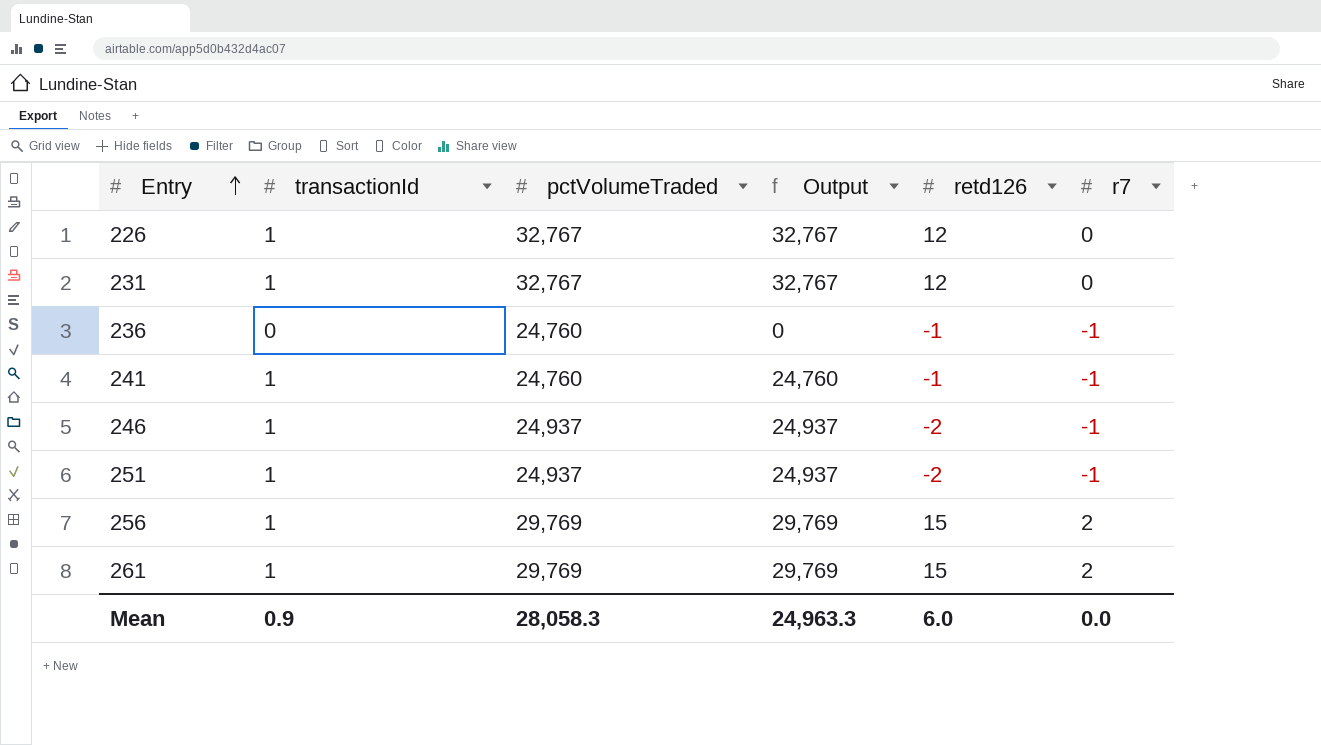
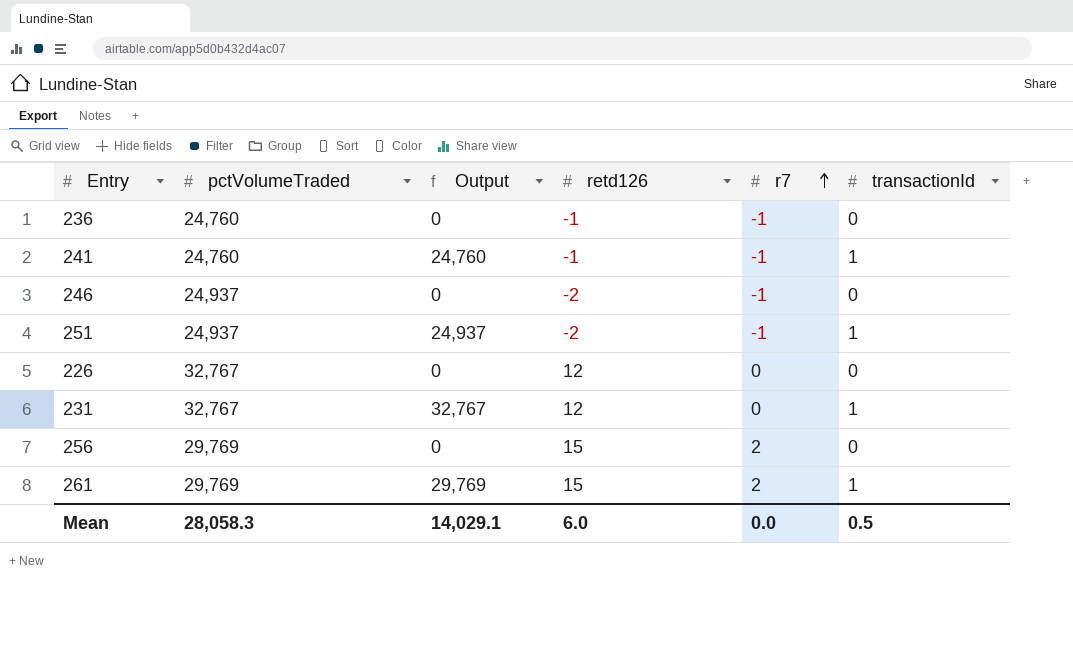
row order: Entry ascending -> r7 ascending
column transactionId | position: 2 -> 6
246 | Output: 24,937 -> 0
246 | transactionId: 1 -> 0
226 | Output: 32,767 -> 0
226 | transactionId: 1 -> 0
256 | Output: 29,769 -> 0
256 | transactionId: 1 -> 0
Mean | Output: 24,963.3 -> 14,029.1
Mean | transactionId: 0.9 -> 0.5

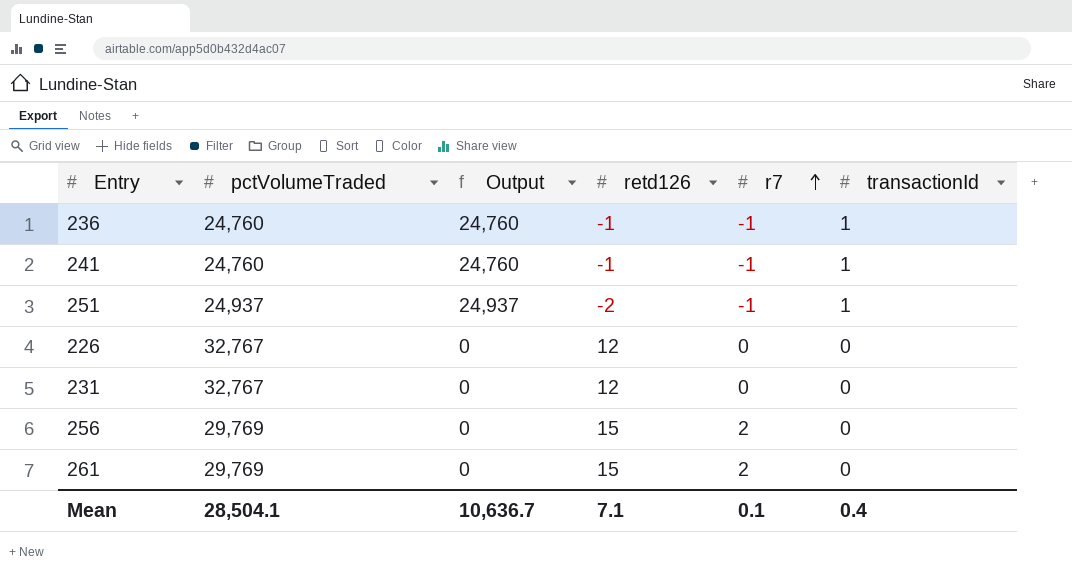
row 246: 24,937 | 0 | -2 | -1 | 0 -> none
236 | Output: 0 -> 24,760
236 | transactionId: 0 -> 1
231 | Output: 32,767 -> 0
231 | transactionId: 1 -> 0
261 | Output: 29,769 -> 0
261 | transactionId: 1 -> 0
Mean | pctVolumeTraded: 28,058.3 -> 28,504.1
Mean | Output: 14,029.1 -> 10,636.7
Mean | retd126: 6.0 -> 7.1
Mean | r7: 0.0 -> 0.1
Mean | transactionId: 0.5 -> 0.4

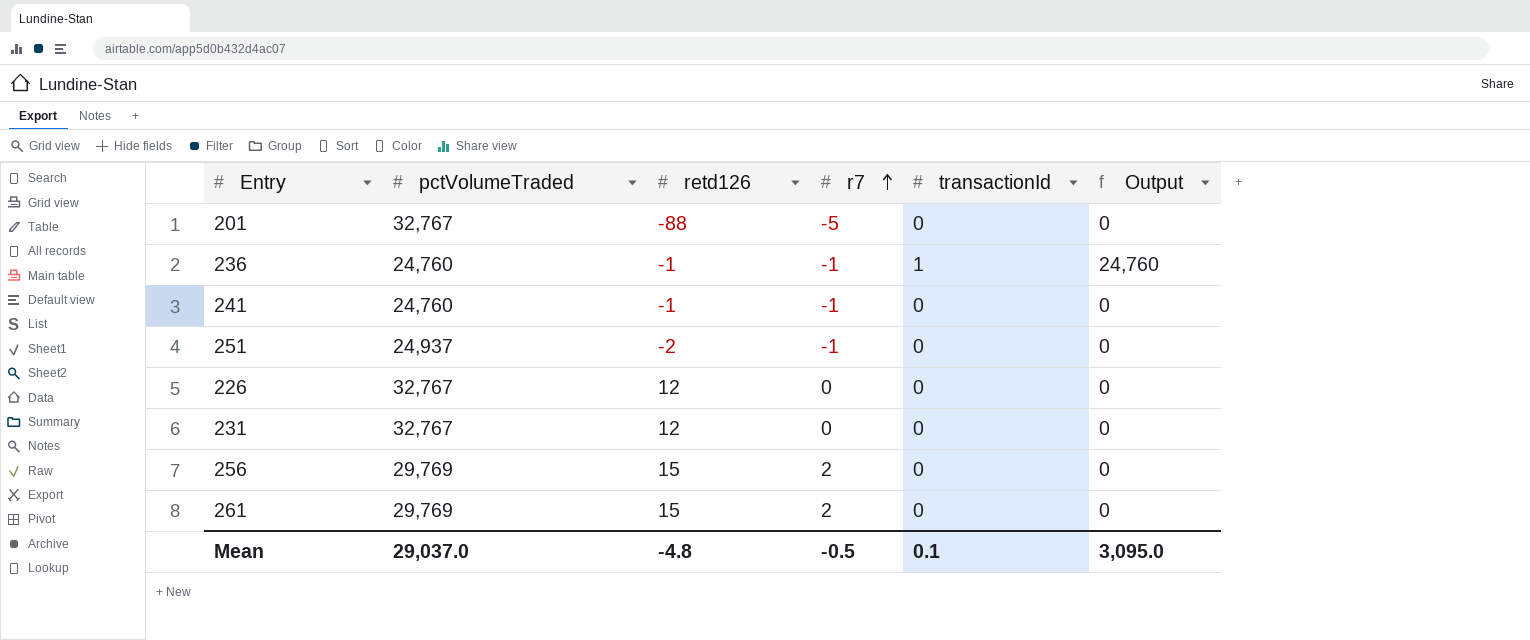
column Output | position: 3 -> 6
row 201: none -> 32,767 | -88 | -5 | 0 | 0
241 | transactionId: 1 -> 0
241 | Output: 24,760 -> 0
251 | transactionId: 1 -> 0
251 | Output: 24,937 -> 0
Mean | pctVolumeTraded: 28,504.1 -> 29,037.0
Mean | retd126: 7.1 -> -4.8
Mean | r7: 0.1 -> -0.5
Mean | transactionId: 0.4 -> 0.1
Mean | Output: 10,636.7 -> 3,095.0

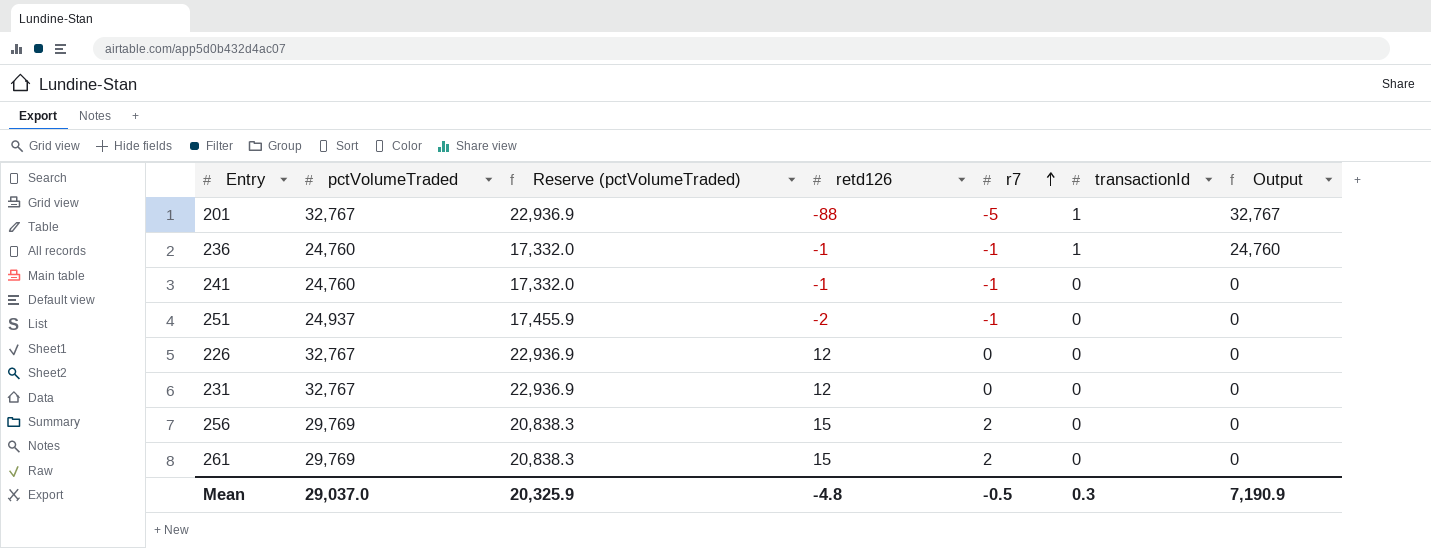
column Reserve (pctVolumeTraded) | formula: none -> [pctVolumeTraded] * 0.7
201 | transactionId: 0 -> 1
201 | Output: 0 -> 32,767
Mean | transactionId: 0.1 -> 0.3
Mean | Output: 3,095.0 -> 7,190.9

